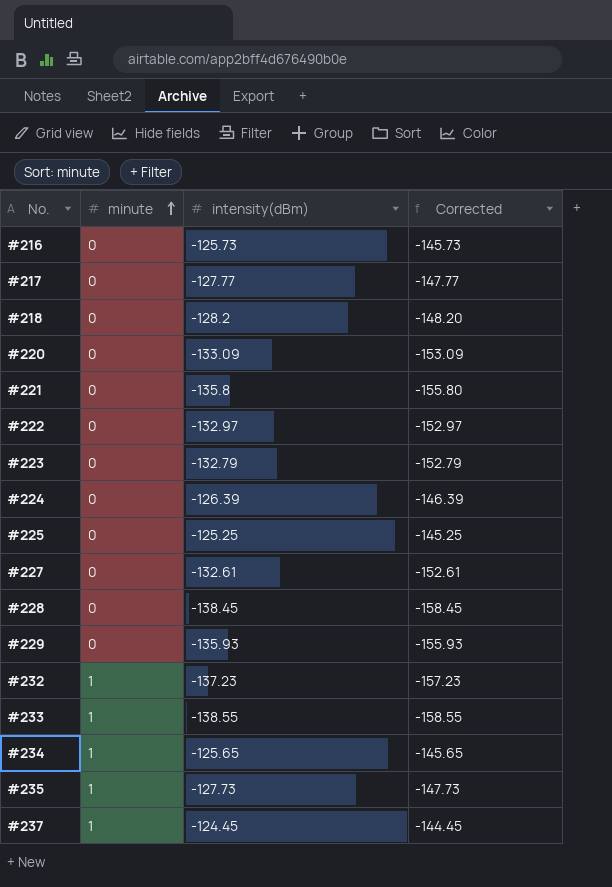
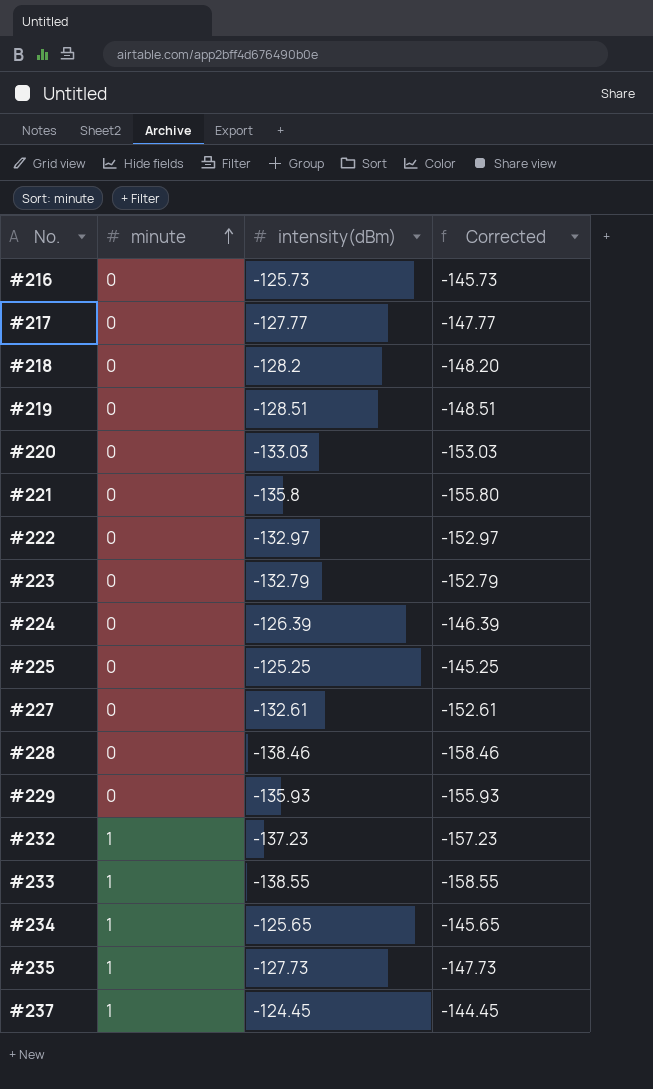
row #219: none -> 0 | -128.51 | -148.51
#220 | intensity(dBm): -133.09 -> -133.03
#220 | Corrected: -153.09 -> -153.03
#228 | intensity(dBm): -138.45 -> -138.46
#228 | Corrected: -158.45 -> -158.46

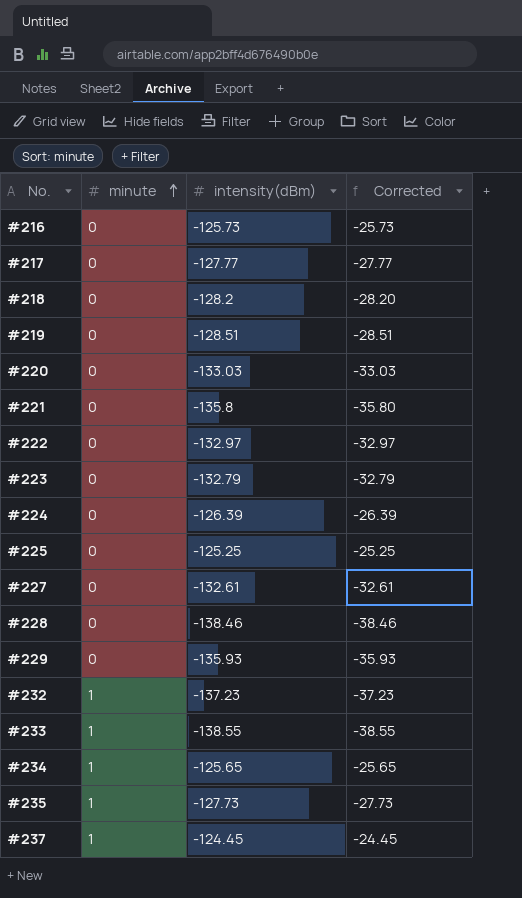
column Corrected | formula: [intensity(dBm)] - 20 -> [intensity(dBm)] + 100

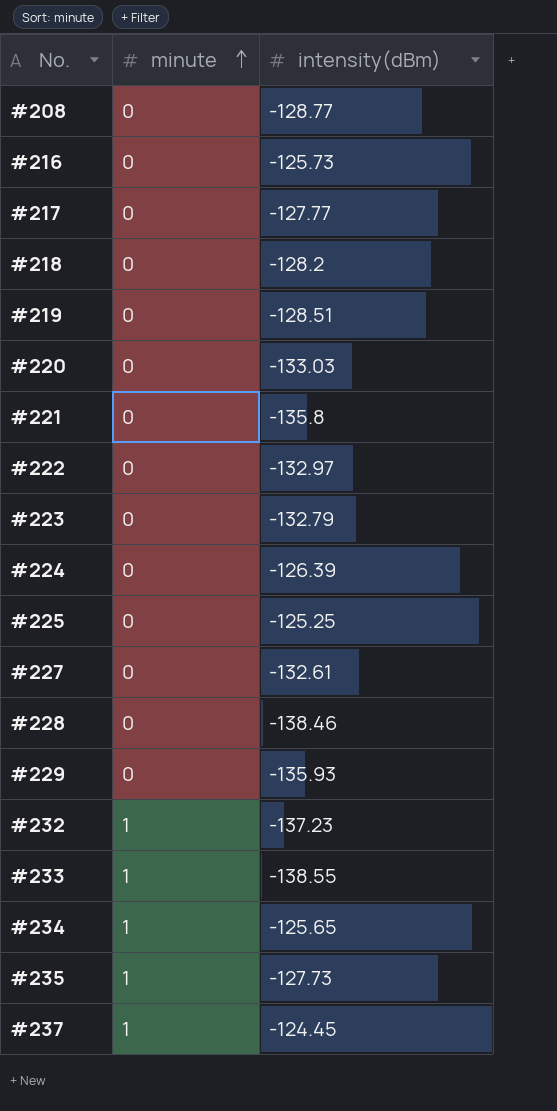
column Corrected | formula: [intensity(dBm)] + 100 -> none
row #208: none -> 0 | -128.77

